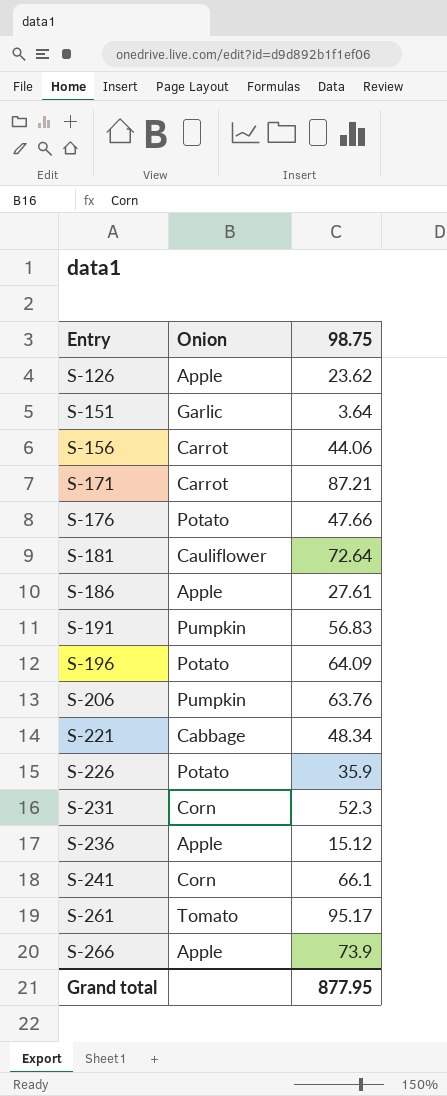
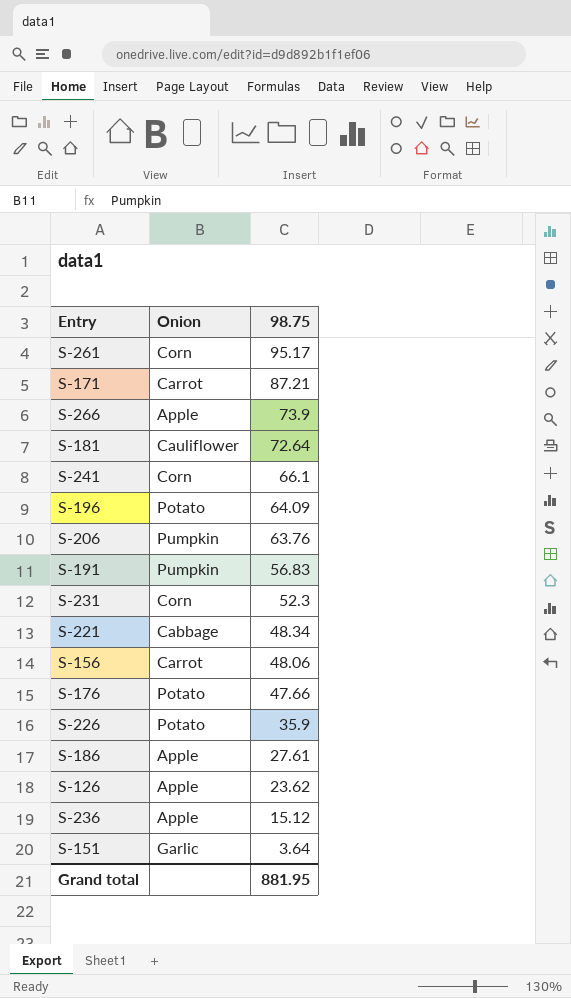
row order: Entry ascending -> 98.75 descending
S-261 | Onion: Tomato -> Corn
S-156 | 98.75: 44.06 -> 48.06
Grand total | 98.75: 877.95 -> 881.95

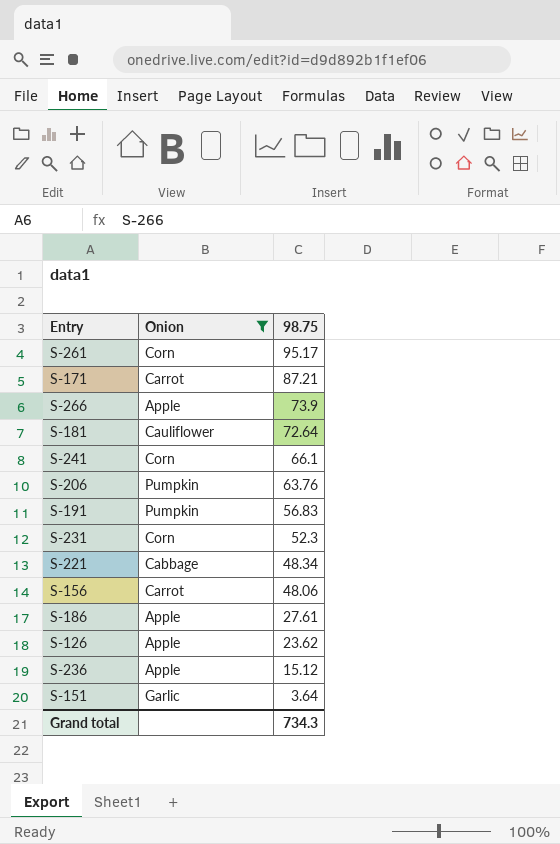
filter: none -> Onion != Potato
Grand total | 98.75: 881.95 -> 734.3

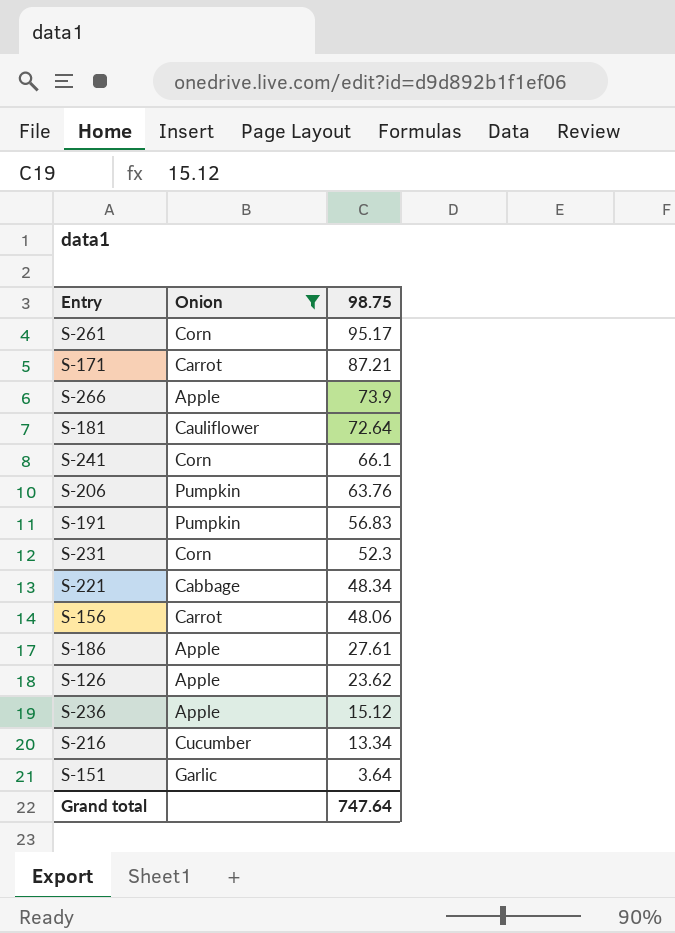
row S-216: none -> Cucumber | 13.34
Grand total | 98.75: 734.3 -> 747.64

